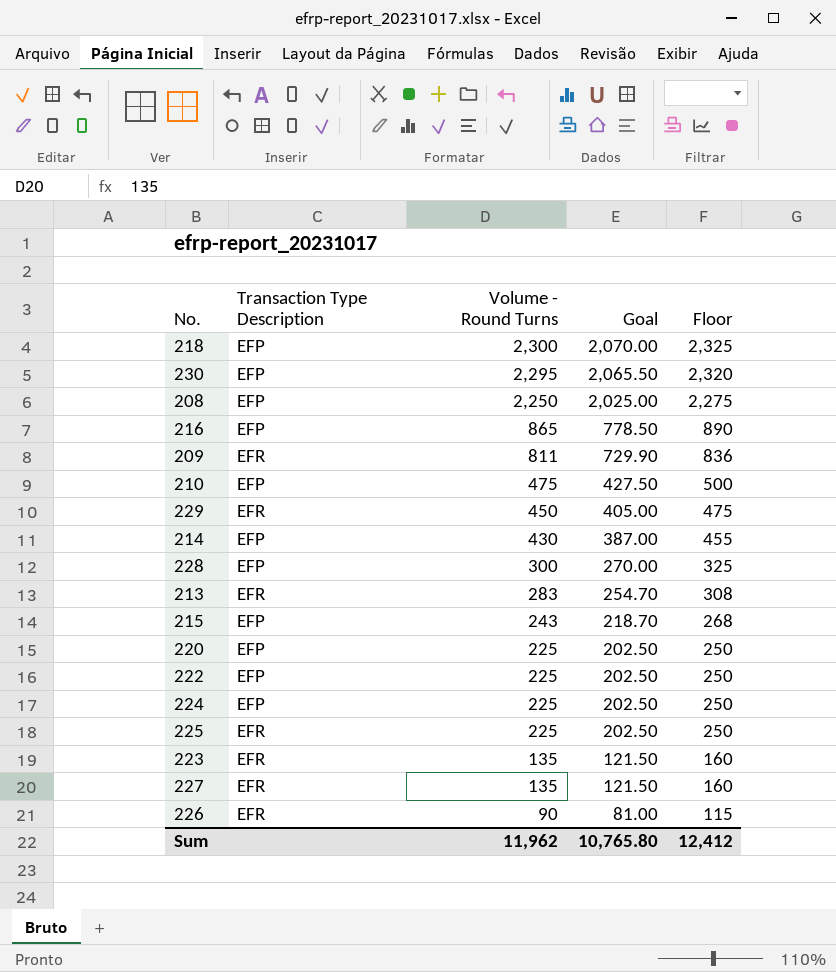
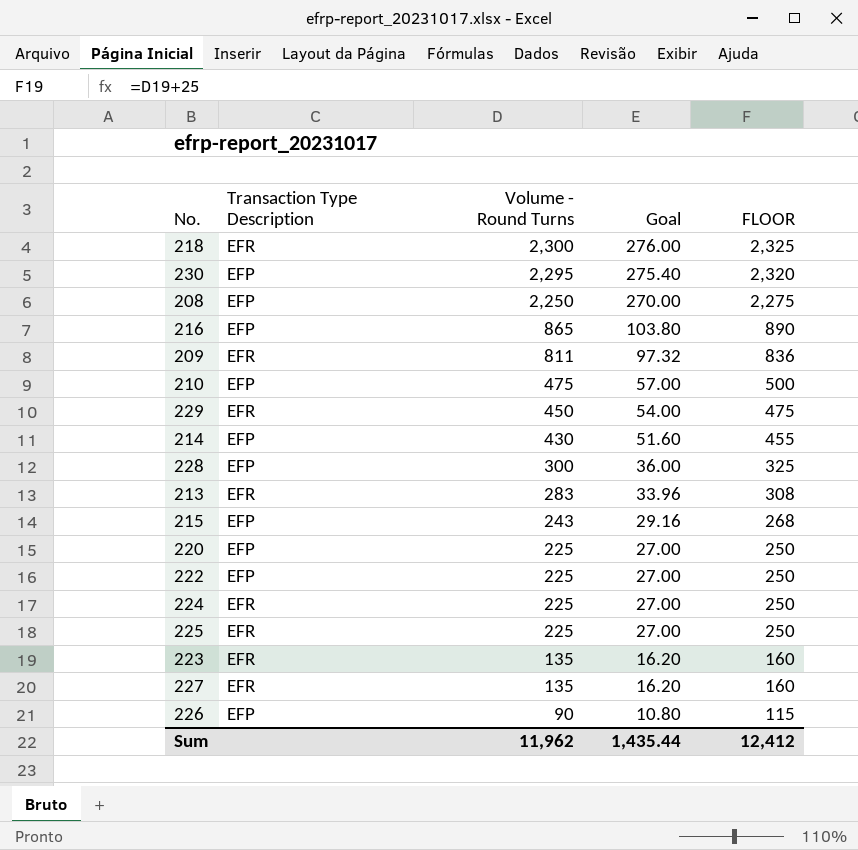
column Goal | formula: [Volume - Round Turns] * 0.9 -> [Volume - Round Turns] * 0.12
column name: Floor -> FLOOR
218 | Transaction Type Description: EFP -> EFR
224 | Transaction Type Description: EFP -> EFR
226 | Transaction Type Description: EFR -> EFP
Sum | Goal: 10,765.80 -> 1,435.44

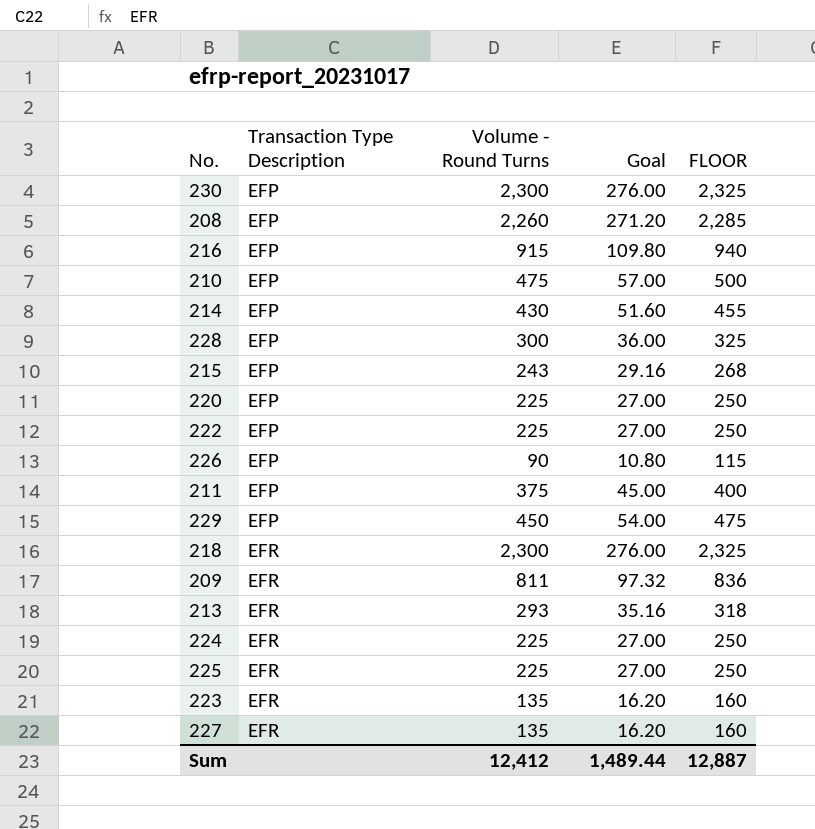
row order: Volume - Round Turns descending -> Transaction Type Description ascending
230 | Volume - Round Turns: 2,295 -> 2,300
230 | Goal: 275.40 -> 276.00
230 | FLOOR: 2,320 -> 2,325
208 | Volume - Round Turns: 2,250 -> 2,260
208 | Goal: 270.00 -> 271.20
208 | FLOOR: 2,275 -> 2,285
216 | Volume - Round Turns: 865 -> 915
216 | Goal: 103.80 -> 109.80
216 | FLOOR: 890 -> 940
row 211: none -> EFP | 375 | 45.00 | 400
229 | Transaction Type Description: EFR -> EFP
213 | Volume - Round Turns: 283 -> 293
213 | Goal: 33.96 -> 35.16
213 | FLOOR: 308 -> 318
Sum | Volume - Round Turns: 11,962 -> 12,412
Sum | Goal: 1,435.44 -> 1,489.44
Sum | FLOOR: 12,412 -> 12,887

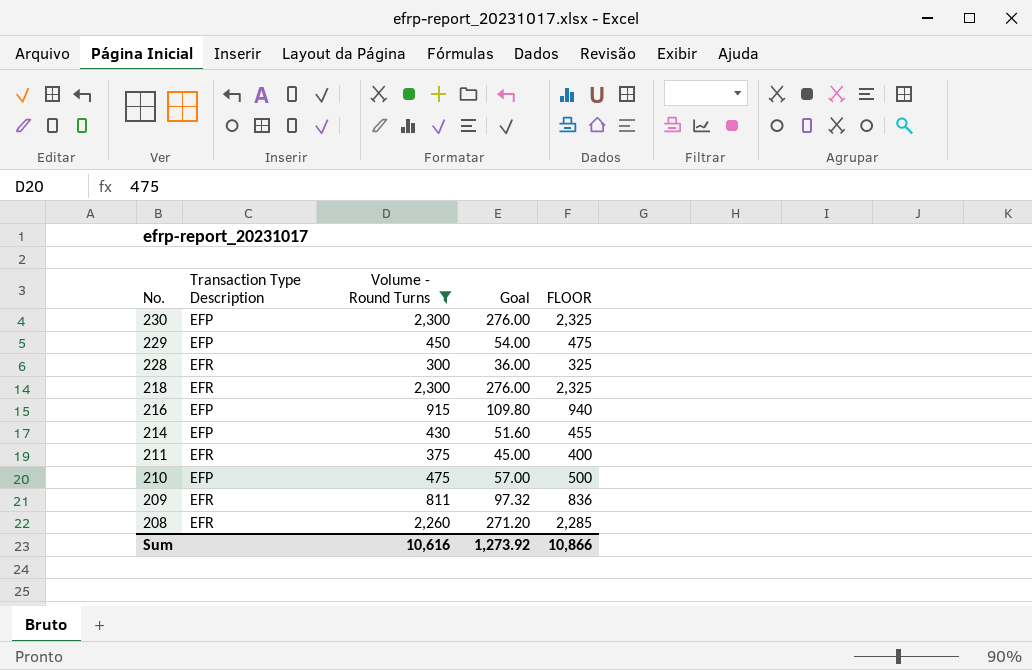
filter: none -> Volume - Round Turns >= 300
row order: Transaction Type Description ascending -> No. descending
228 | Transaction Type Description: EFP -> EFR
211 | Transaction Type Description: EFP -> EFR
208 | Transaction Type Description: EFP -> EFR
Sum | Volume - Round Turns: 12,412 -> 10,616
Sum | Goal: 1,489.44 -> 1,273.92
Sum | FLOOR: 12,887 -> 10,866

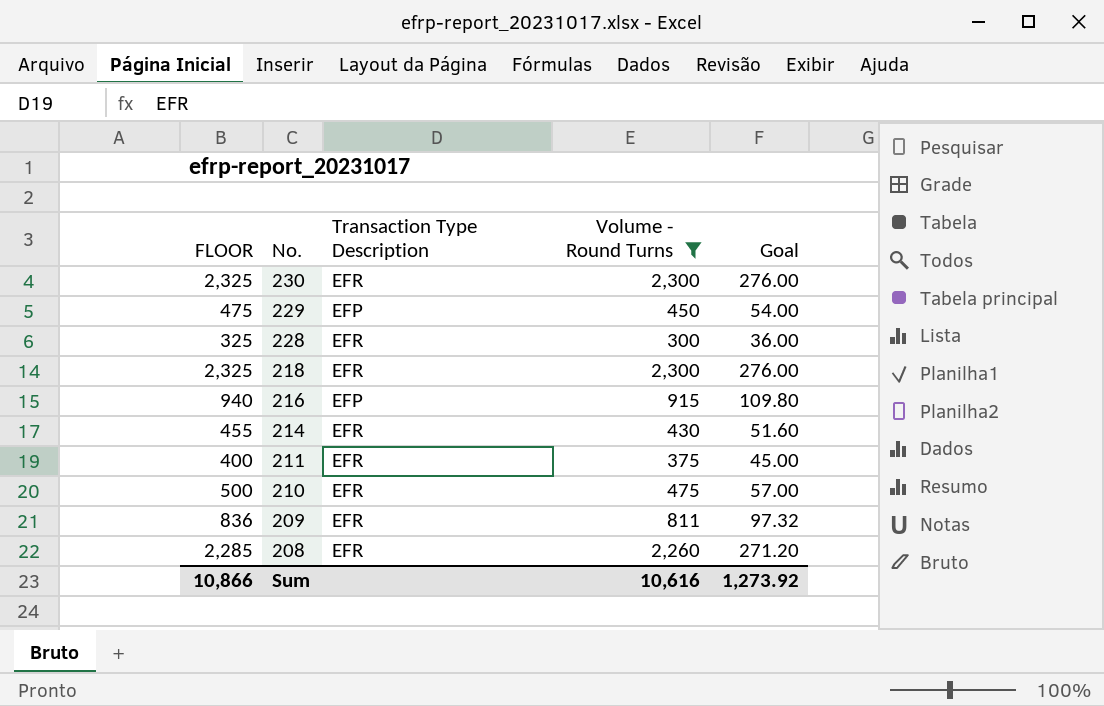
column FLOOR | position: 5 -> 1
230 | Transaction Type Description: EFP -> EFR
214 | Transaction Type Description: EFP -> EFR
210 | Transaction Type Description: EFP -> EFR

